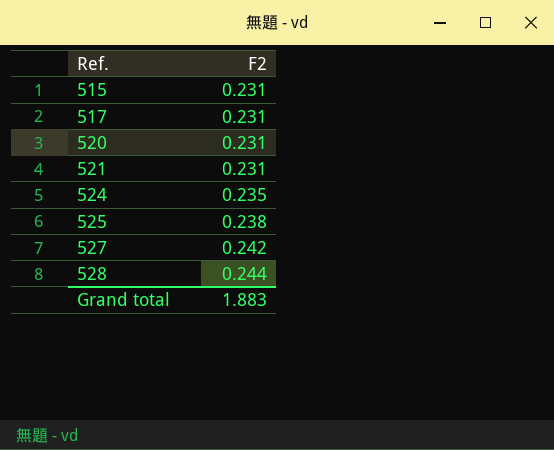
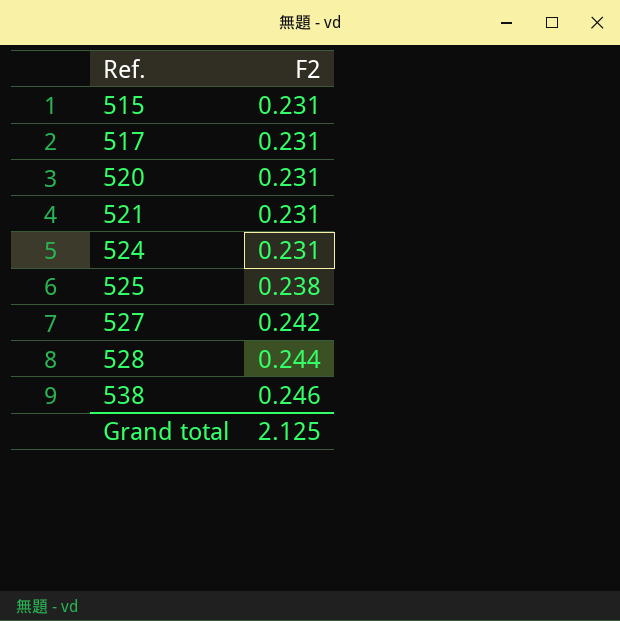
524 | F2: 0.235 -> 0.231
row 538: none -> 0.246
Grand total | F2: 1.883 -> 2.125

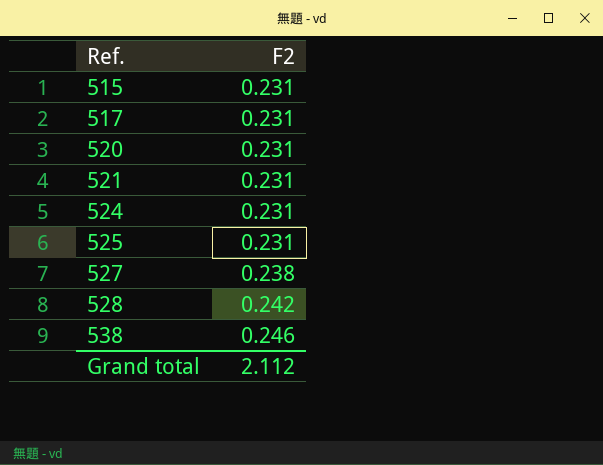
525 | F2: 0.238 -> 0.231
527 | F2: 0.242 -> 0.238
528 | F2: 0.244 -> 0.242
Grand total | F2: 2.125 -> 2.112

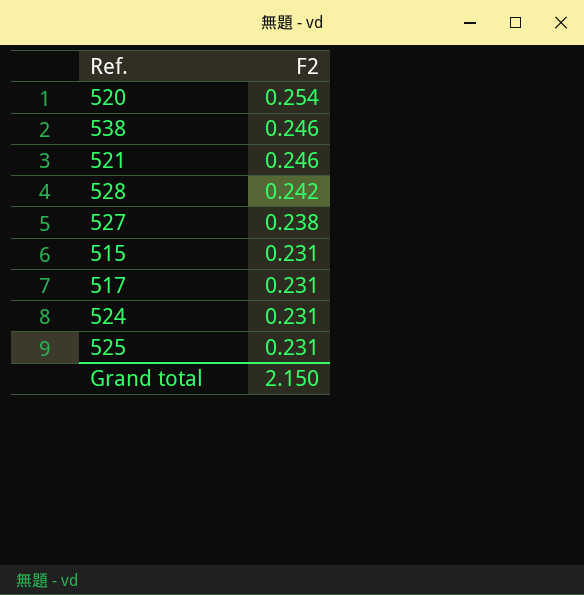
row order: Ref. ascending -> F2 descending
520 | F2: 0.231 -> 0.254
521 | F2: 0.231 -> 0.246
Grand total | F2: 2.112 -> 2.150

